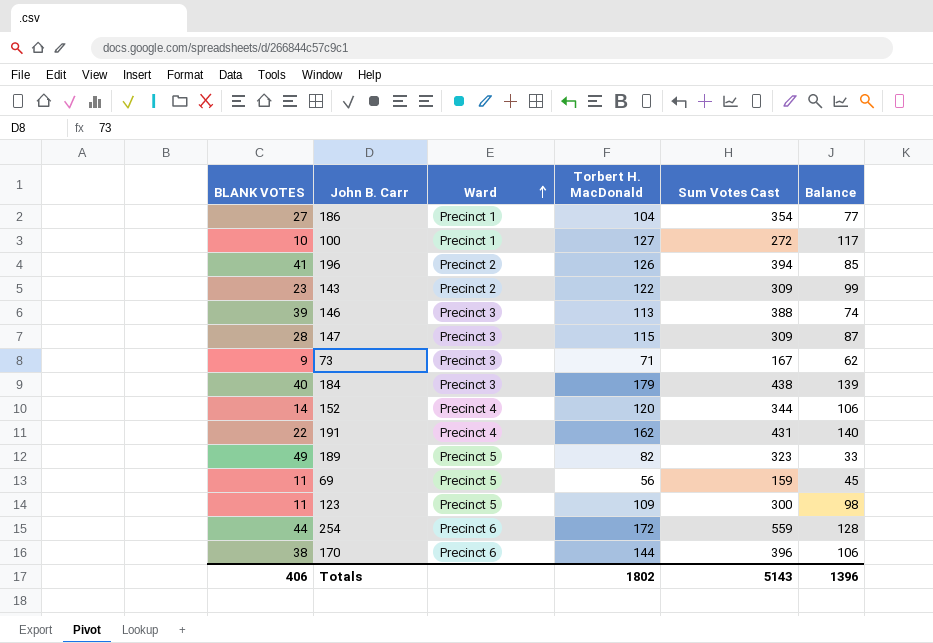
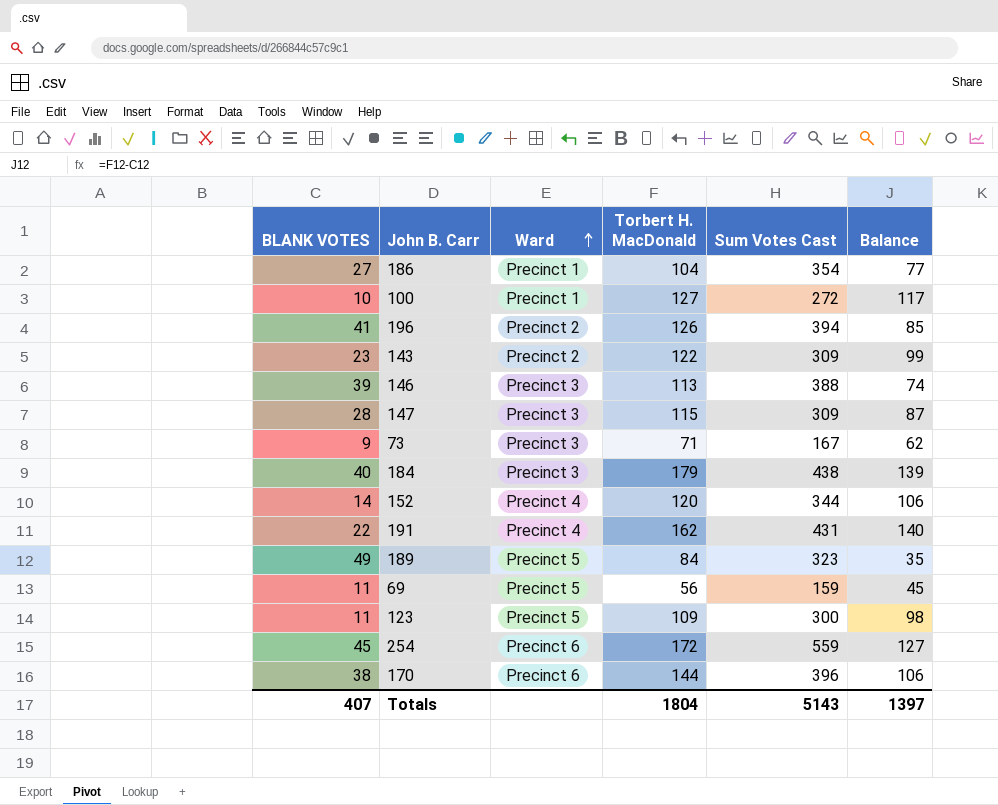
189 | Torbert H. MacDonald: 82 -> 84
189 | Balance: 33 -> 35
254 | BLANK VOTES: 44 -> 45
254 | Balance: 128 -> 127
Totals | BLANK VOTES: 406 -> 407
Totals | Torbert H. MacDonald: 1802 -> 1804
Totals | Balance: 1396 -> 1397

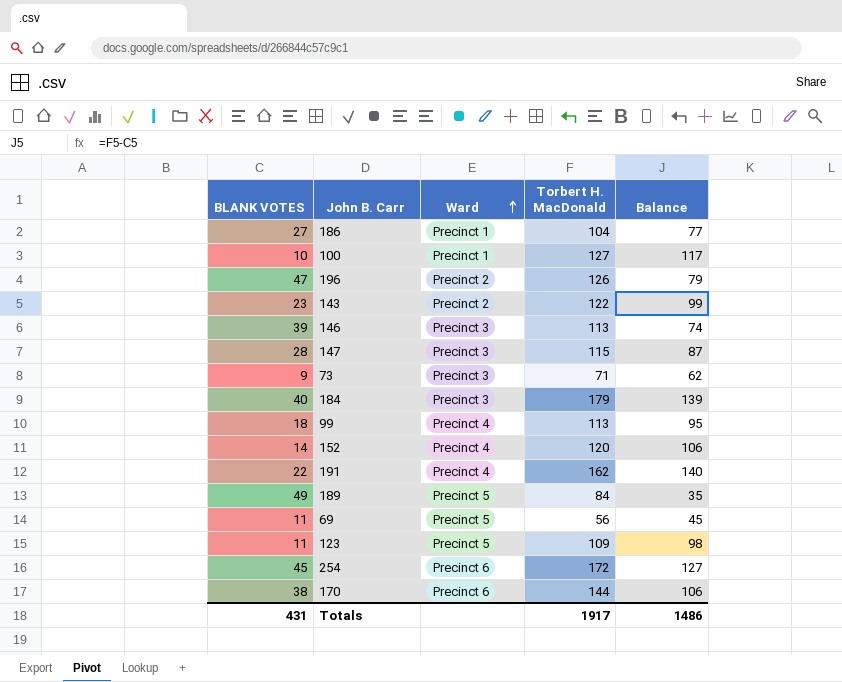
column Sum Votes Cast | position: 5 -> none
196 | BLANK VOTES: 41 -> 47
196 | Balance: 85 -> 79
row 99: none -> 18 | Precinct 4 | 113 | 95
Totals | BLANK VOTES: 407 -> 431
Totals | Torbert H. MacDonald: 1804 -> 1917
Totals | Balance: 1397 -> 1486

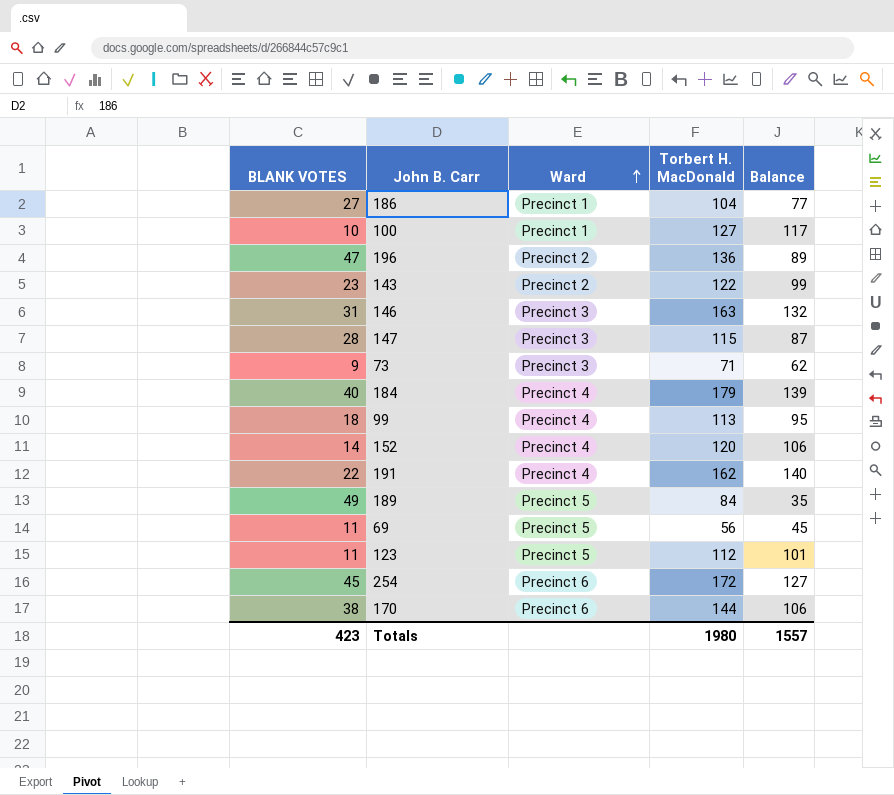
196 | Torbert H. MacDonald: 126 -> 136
196 | Balance: 79 -> 89
146 | BLANK VOTES: 39 -> 31
146 | Torbert H. MacDonald: 113 -> 163
146 | Balance: 74 -> 132
184 | Ward: Precinct 3 -> Precinct 4
123 | Torbert H. MacDonald: 109 -> 112
123 | Balance: 98 -> 101
Totals | BLANK VOTES: 431 -> 423
Totals | Torbert H. MacDonald: 1917 -> 1980
Totals | Balance: 1486 -> 1557

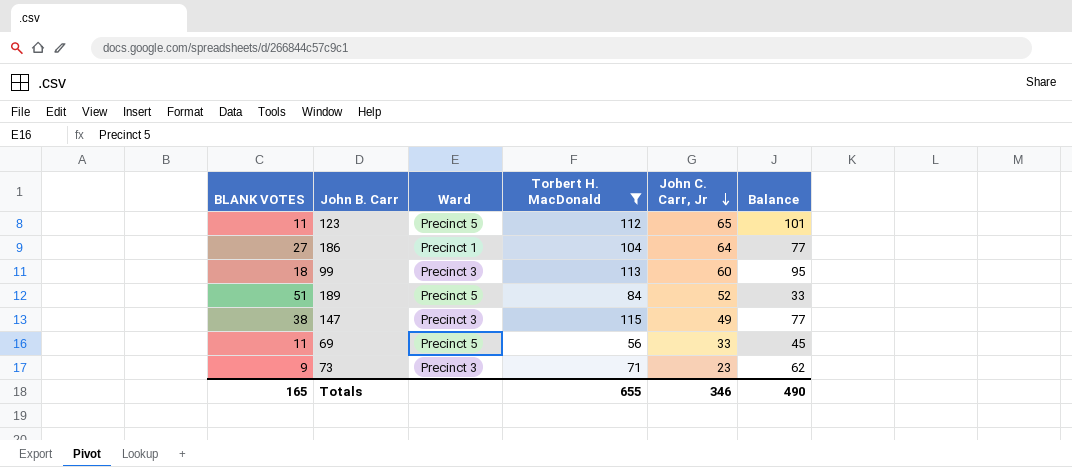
filter: none -> Torbert H. MacDonald <= 115
row order: Ward ascending -> John C. Carr, Jr descending
column John C. Carr, Jr | position: none -> 5
99 | Ward: Precinct 4 -> Precinct 3
189 | BLANK VOTES: 49 -> 51
189 | Balance: 35 -> 33
147 | BLANK VOTES: 28 -> 38
147 | Balance: 87 -> 77
Totals | BLANK VOTES: 423 -> 165
Totals | Torbert H. MacDonald: 1980 -> 655
Totals | Balance: 1557 -> 490

